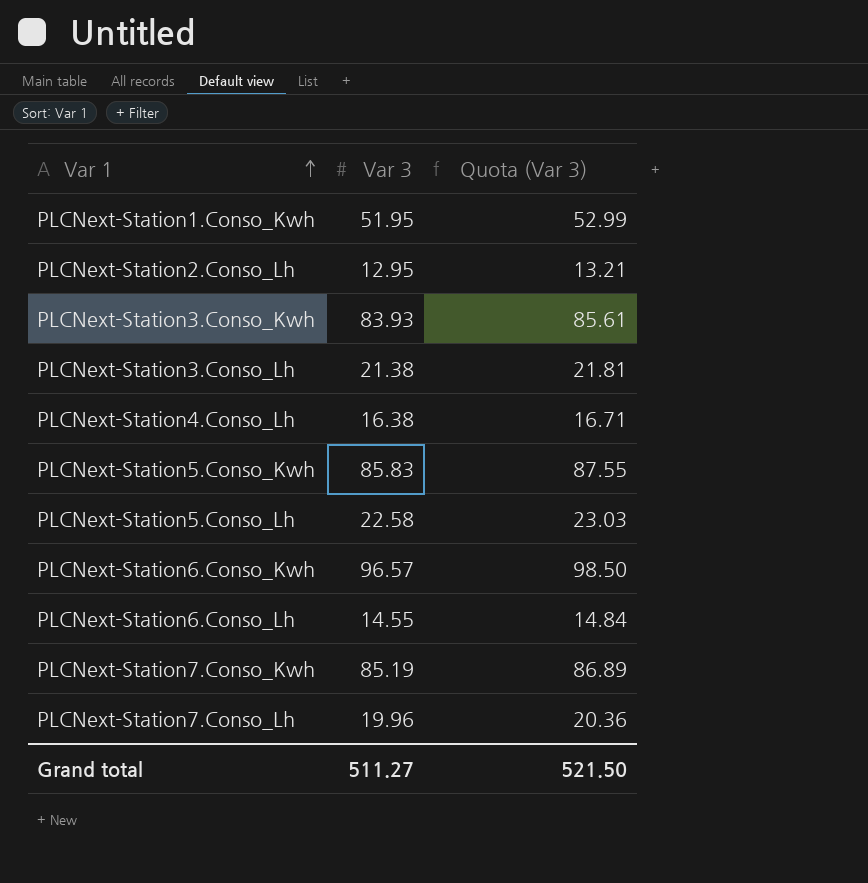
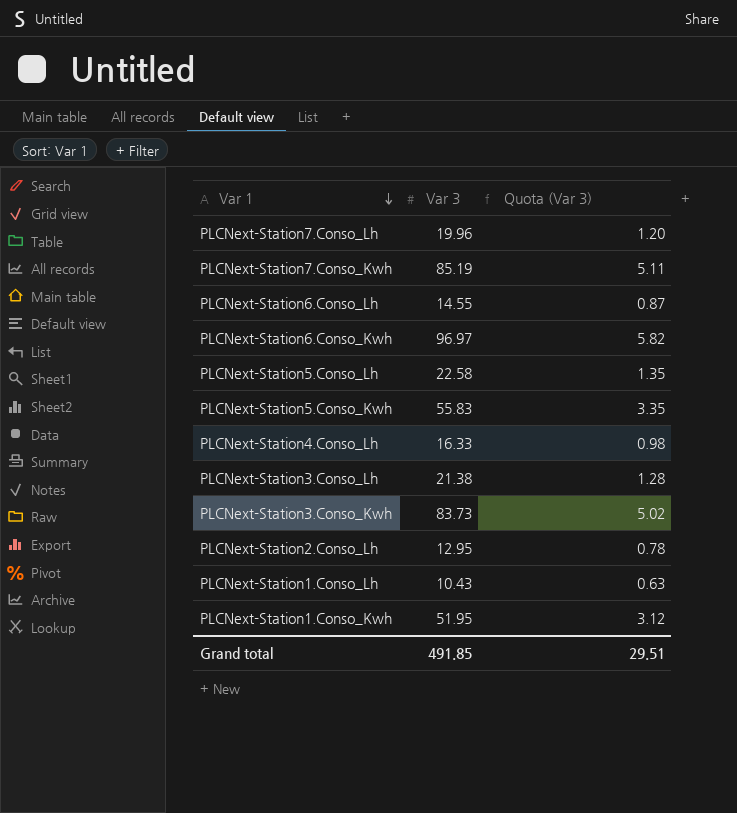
row order: Var 1 ascending -> Var 1 descending
column Quota (Var 3) | formula: [Var 3] * 1.02 -> [Var 3] * 0.06
PLCNext-Station6.Conso_Kwh | Var 3: 96.57 -> 96.97
PLCNext-Station5.Conso_Kwh | Var 3: 85.83 -> 55.83
PLCNext-Station4.Conso_Lh | Var 3: 16.38 -> 16.33
PLCNext-Station3.Conso_Kwh | Var 3: 83.93 -> 83.73
row PLCNext-Station1.Conso_Lh: none -> 10.43 | 0.63
Grand total | Var 3: 511.27 -> 491.85
Grand total | Quota (Var 3): 521.50 -> 29.51

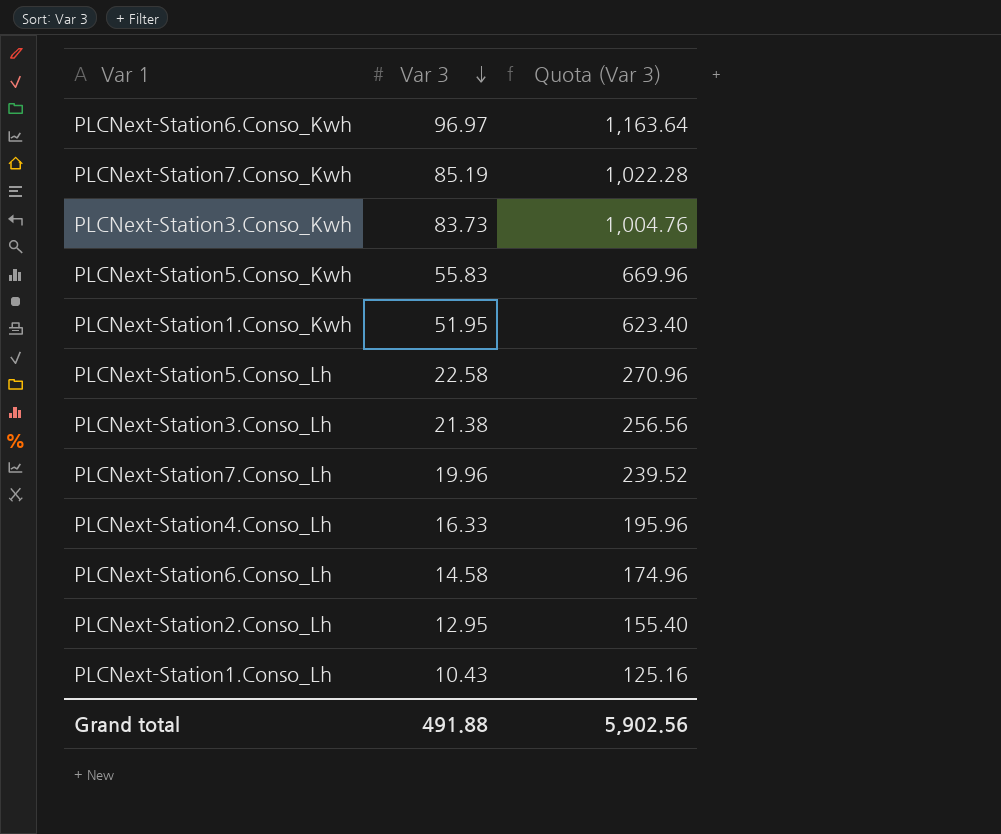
row order: Var 1 descending -> Var 3 descending
column Quota (Var 3) | formula: [Var 3] * 0.06 -> [Var 3] * 12
PLCNext-Station6.Conso_Lh | Var 3: 14.55 -> 14.58
Grand total | Var 3: 491.85 -> 491.88
Grand total | Quota (Var 3): 29.51 -> 5,902.56

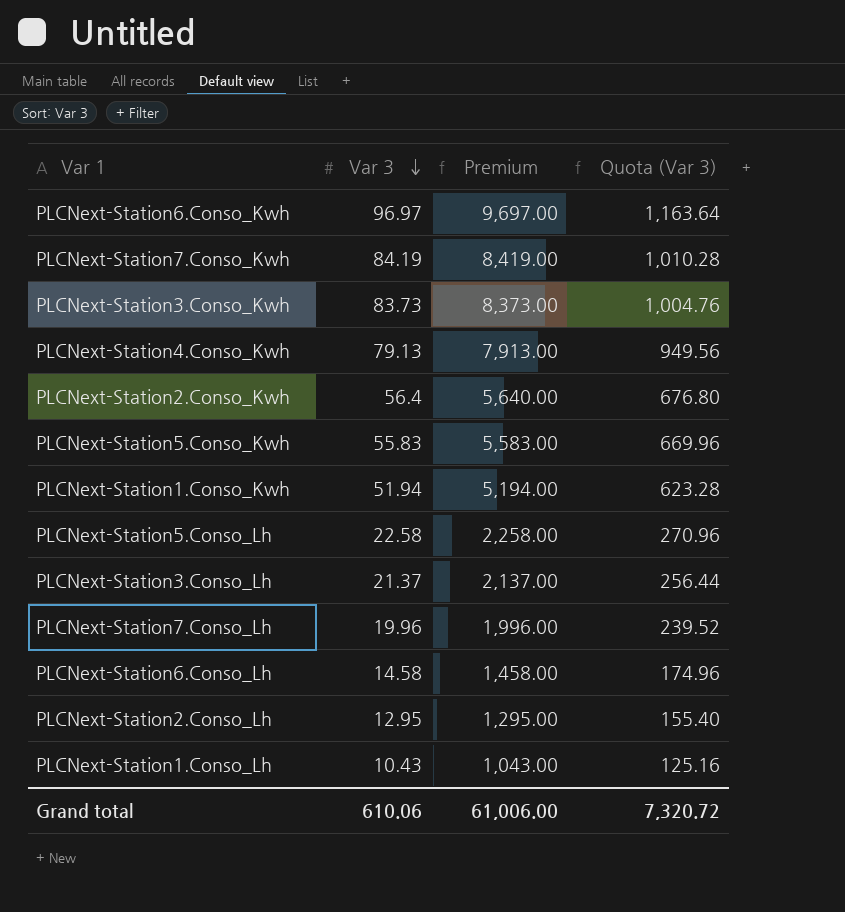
column Premium | formula: none -> [Var 3] * 100
row PLCNext-Station4.Conso_Lh: 16.33 | 195.96 -> none
PLCNext-Station7.Conso_Kwh | Var 3: 85.19 -> 84.19
PLCNext-Station7.Conso_Kwh | Quota (Var 3): 1,022.28 -> 1,010.28
row PLCNext-Station4.Conso_Kwh: none -> 79.13 | 7,913.00 | 949.56
row PLCNext-Station2.Conso_Kwh: none -> 56.4 | 5,640.00 | 676.80
PLCNext-Station1.Conso_Kwh | Var 3: 51.95 -> 51.94
PLCNext-Station1.Conso_Kwh | Quota (Var 3): 623.40 -> 623.28
PLCNext-Station3.Conso_Lh | Var 3: 21.38 -> 21.37
PLCNext-Station3.Conso_Lh | Quota (Var 3): 256.56 -> 256.44
Grand total | Var 3: 491.88 -> 610.06
Grand total | Quota (Var 3): 5,902.56 -> 7,320.72

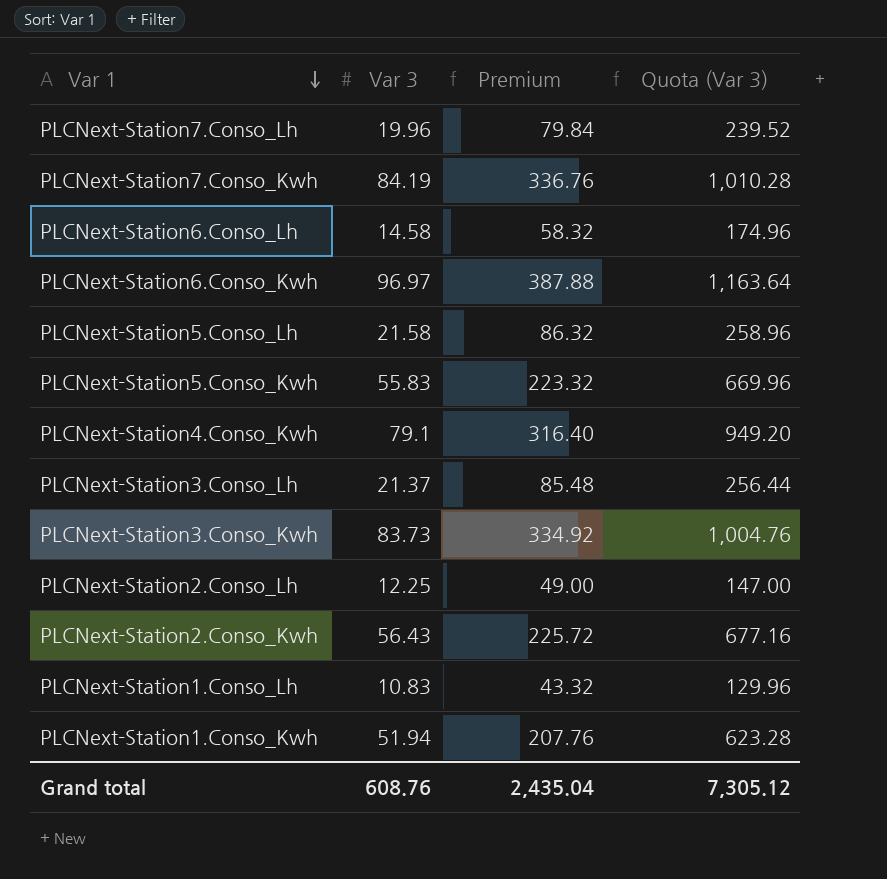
row order: Var 3 descending -> Var 1 descending
column Premium | formula: [Var 3] * 100 -> [Var 3] * 4
PLCNext-Station5.Conso_Lh | Var 3: 22.58 -> 21.58
PLCNext-Station5.Conso_Lh | Quota (Var 3): 270.96 -> 258.96
PLCNext-Station4.Conso_Kwh | Var 3: 79.13 -> 79.1
PLCNext-Station4.Conso_Kwh | Quota (Var 3): 949.56 -> 949.20
PLCNext-Station2.Conso_Lh | Var 3: 12.95 -> 12.25
PLCNext-Station2.Conso_Lh | Quota (Var 3): 155.40 -> 147.00
PLCNext-Station2.Conso_Kwh | Var 3: 56.4 -> 56.43
PLCNext-Station2.Conso_Kwh | Quota (Var 3): 676.80 -> 677.16
PLCNext-Station1.Conso_Lh | Var 3: 10.43 -> 10.83
PLCNext-Station1.Conso_Lh | Quota (Var 3): 125.16 -> 129.96
Grand total | Var 3: 610.06 -> 608.76
Grand total | Premium: 61,006.00 -> 2,435.04
Grand total | Quota (Var 3): 7,320.72 -> 7,305.12

